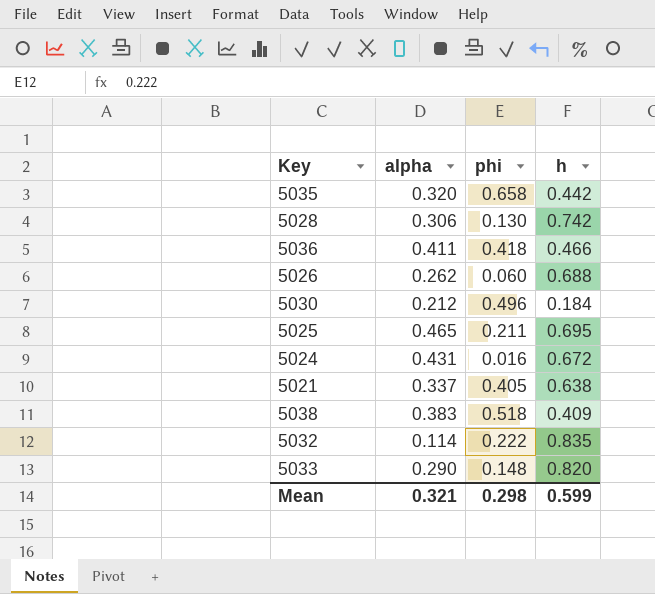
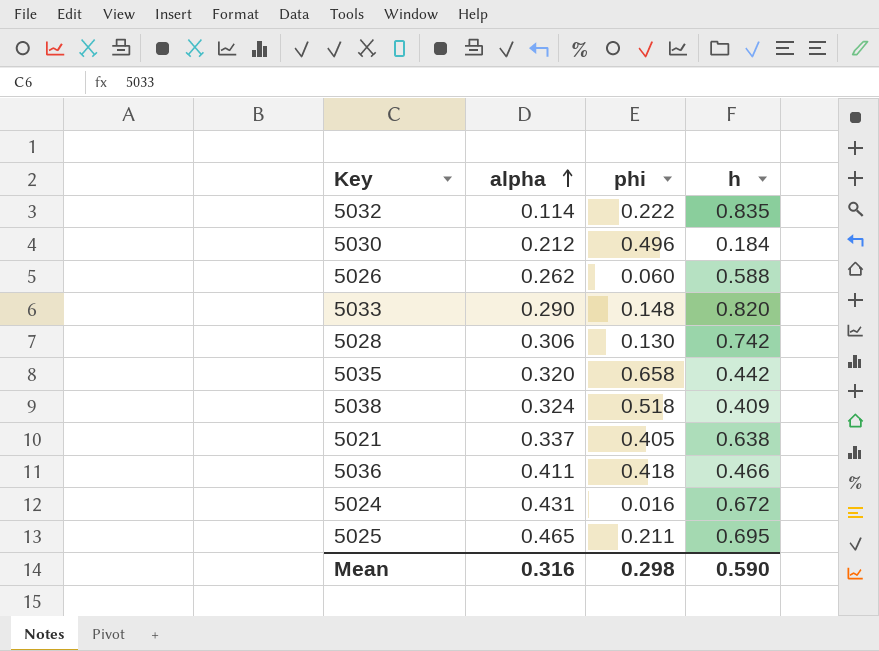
row order: none -> alpha ascending
5026 | h: 0.688 -> 0.588
5038 | alpha: 0.383 -> 0.324
Mean | alpha: 0.321 -> 0.316
Mean | h: 0.599 -> 0.590

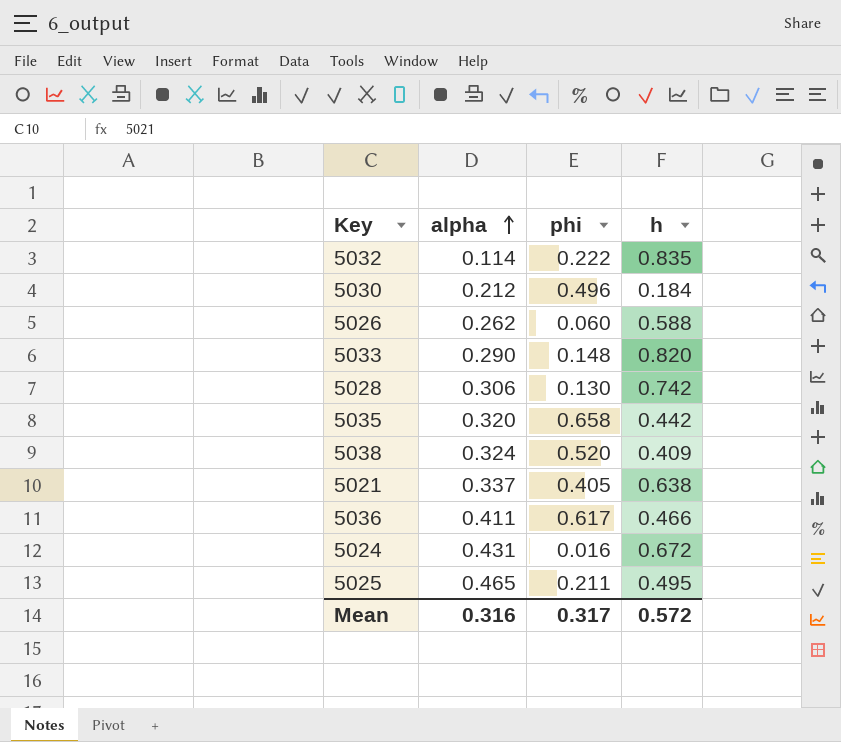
5038 | phi: 0.518 -> 0.520
5036 | phi: 0.418 -> 0.617
5025 | h: 0.695 -> 0.495
Mean | phi: 0.298 -> 0.317
Mean | h: 0.590 -> 0.572

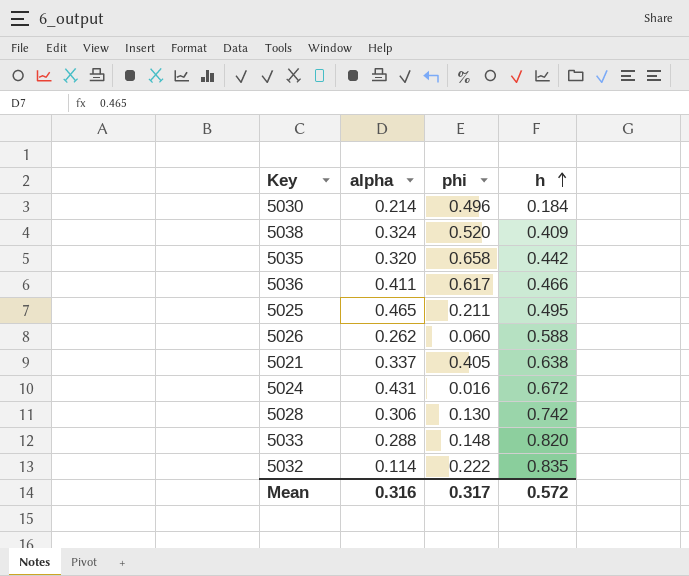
row order: alpha ascending -> h ascending
5030 | alpha: 0.212 -> 0.214
5033 | alpha: 0.290 -> 0.288

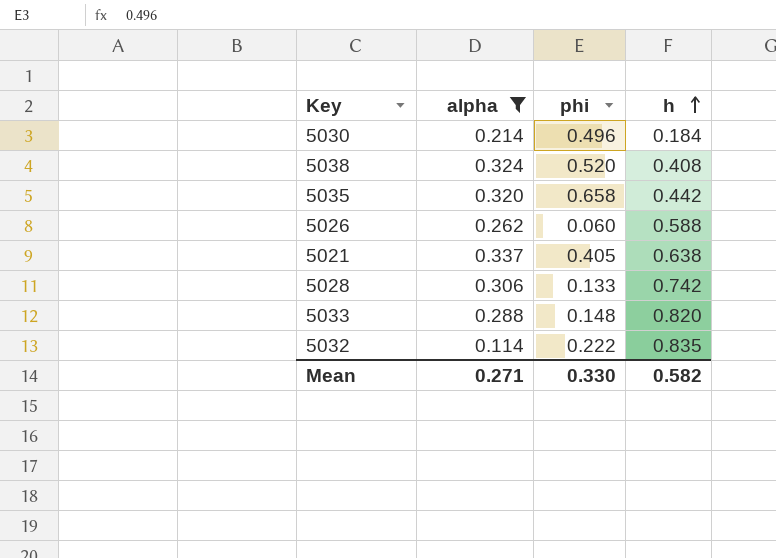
filter: none -> alpha <= 0.337
5038 | h: 0.409 -> 0.408
5028 | phi: 0.130 -> 0.133
Mean | alpha: 0.316 -> 0.271
Mean | phi: 0.317 -> 0.330
Mean | h: 0.572 -> 0.582

